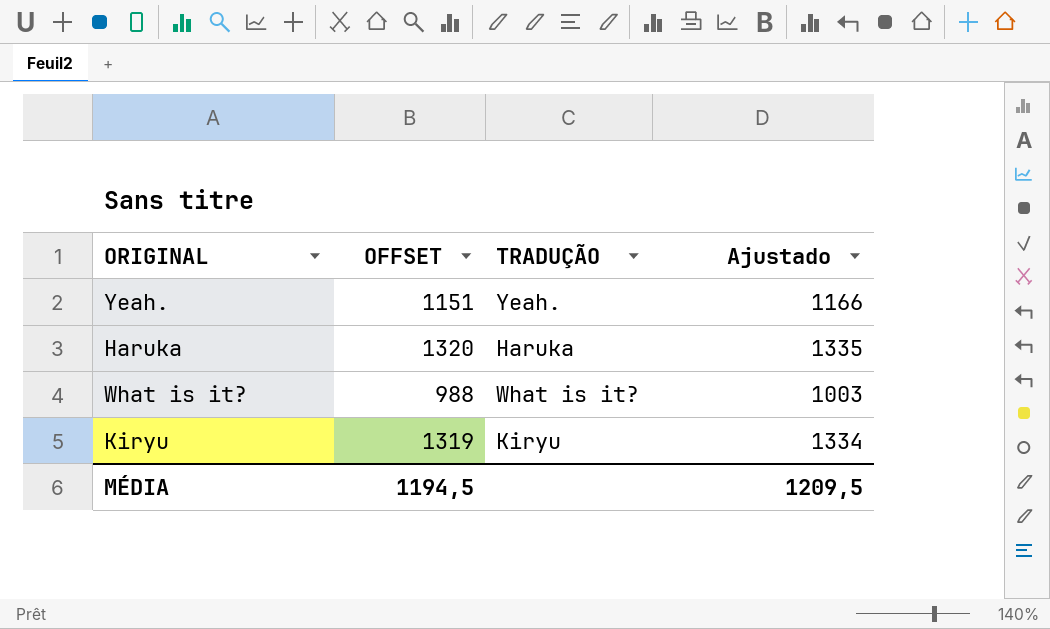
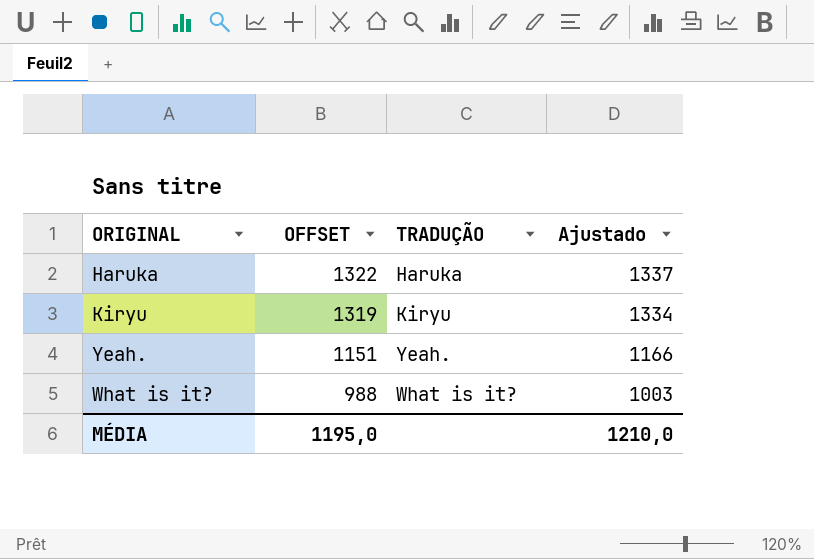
row order: none -> OFFSET descending
Haruka | OFFSET: 1320 -> 1322
Haruka | Ajustado: 1335 -> 1337
MÉDIA | OFFSET: 1194,5 -> 1195,0
MÉDIA | Ajustado: 1209,5 -> 1210,0

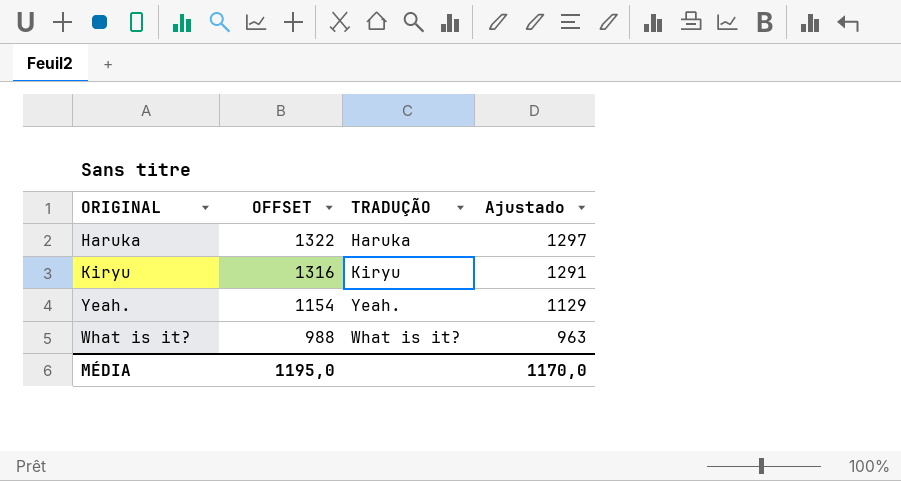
column Ajustado | formula: [OFFSET] + 15 -> [OFFSET] - 25
Kiryu | OFFSET: 1319 -> 1316
Yeah. | OFFSET: 1151 -> 1154
MÉDIA | Ajustado: 1210,0 -> 1170,0

